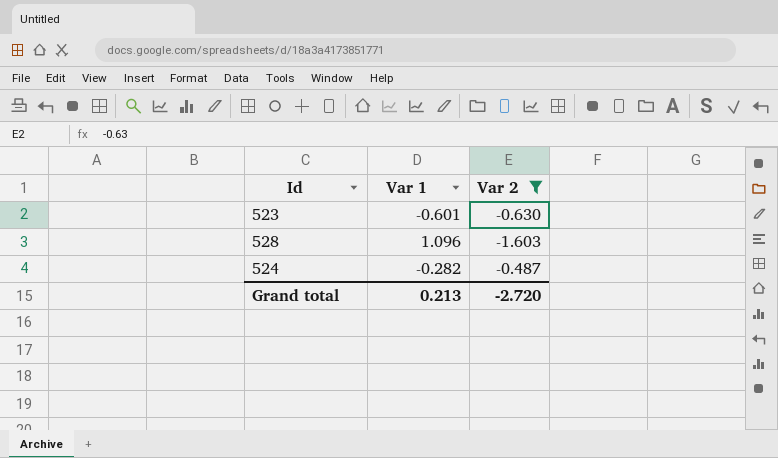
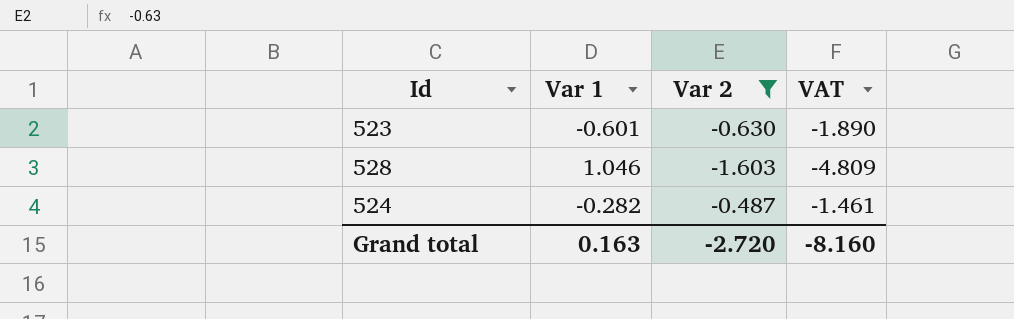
column VAT | formula: none -> [Var 2] * 3
528 | Var 1: 1.096 -> 1.046
Grand total | Var 1: 0.213 -> 0.163

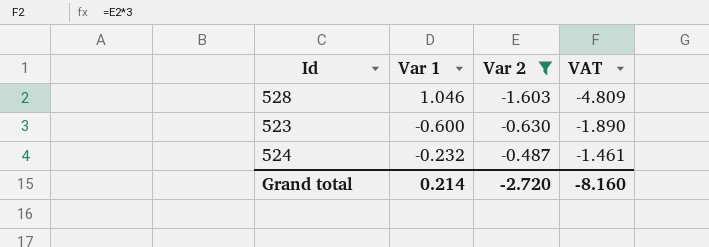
row order: none -> Var 2 ascending
523 | Var 1: -0.601 -> -0.600
524 | Var 1: -0.282 -> -0.232
Grand total | Var 1: 0.163 -> 0.214

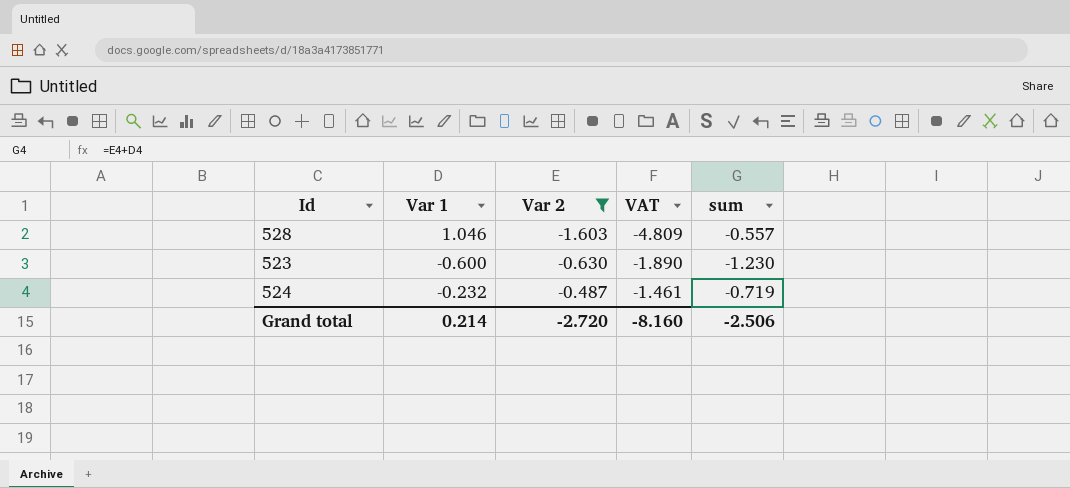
column sum | formula: none -> [Var 1] + [Var 2]

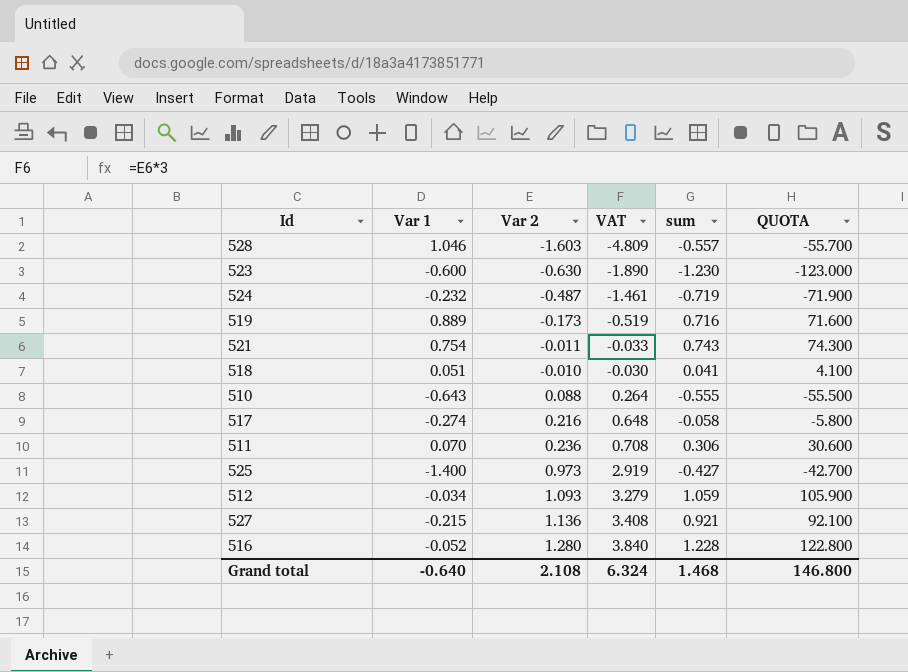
filter: Var 2 <= -0.487 -> none
column QUOTA | formula: none -> [sum] * 100
Grand total | Var 1: 0.214 -> -0.640
Grand total | Var 2: -2.720 -> 2.108
Grand total | VAT: -8.160 -> 6.324
Grand total | sum: -2.506 -> 1.468

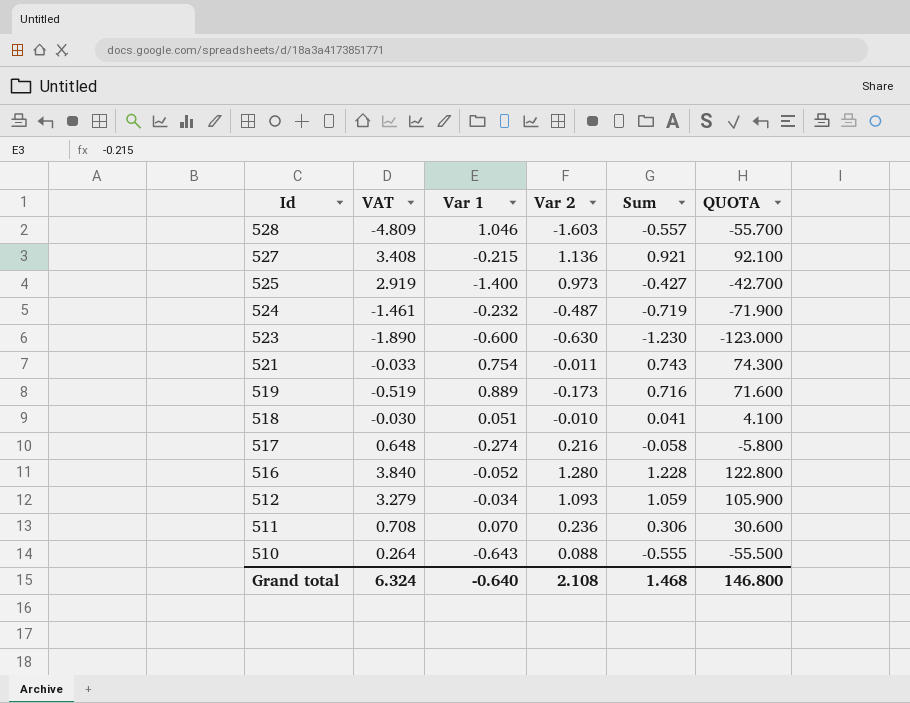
row order: Var 2 ascending -> Id descending
column VAT | position: 4 -> 2
column name: sum -> Sum

